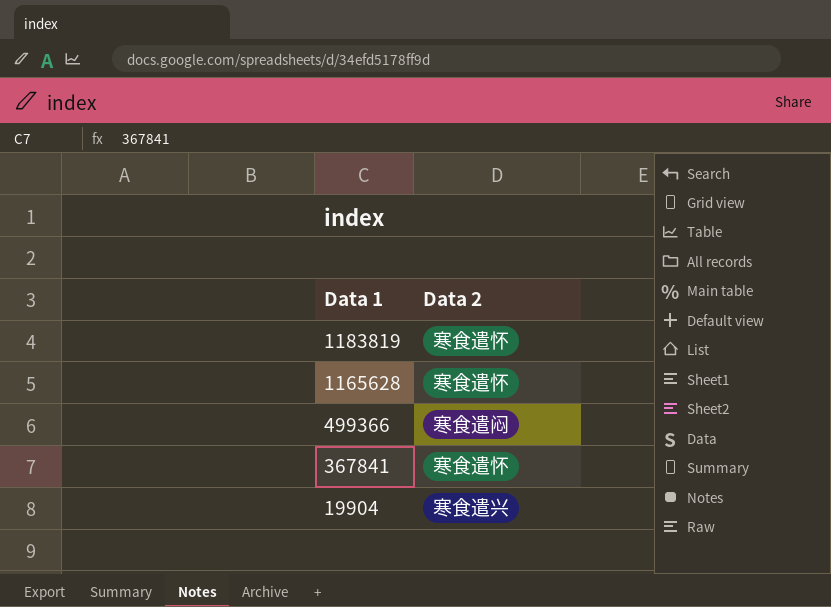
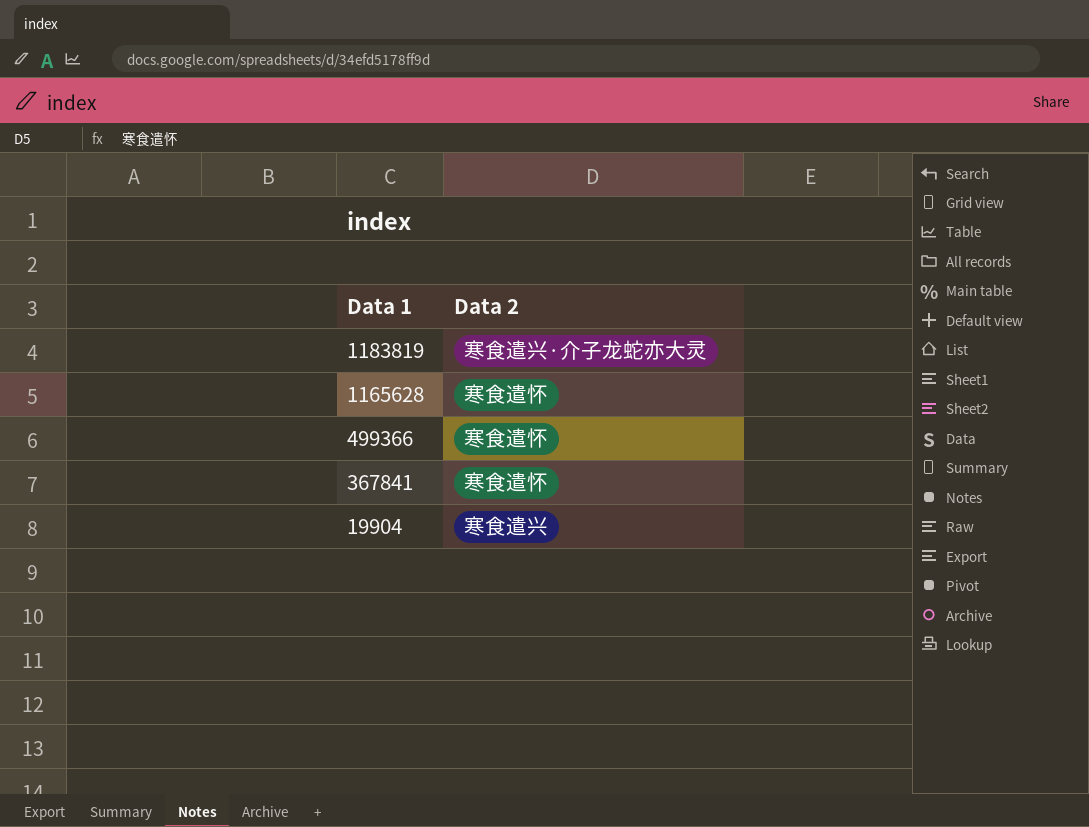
1183819 | Data 2: 寒食遣怀 -> 寒食遣兴·介子龙蛇亦大灵
499366 | Data 2: 寒食遣闷 -> 寒食遣怀

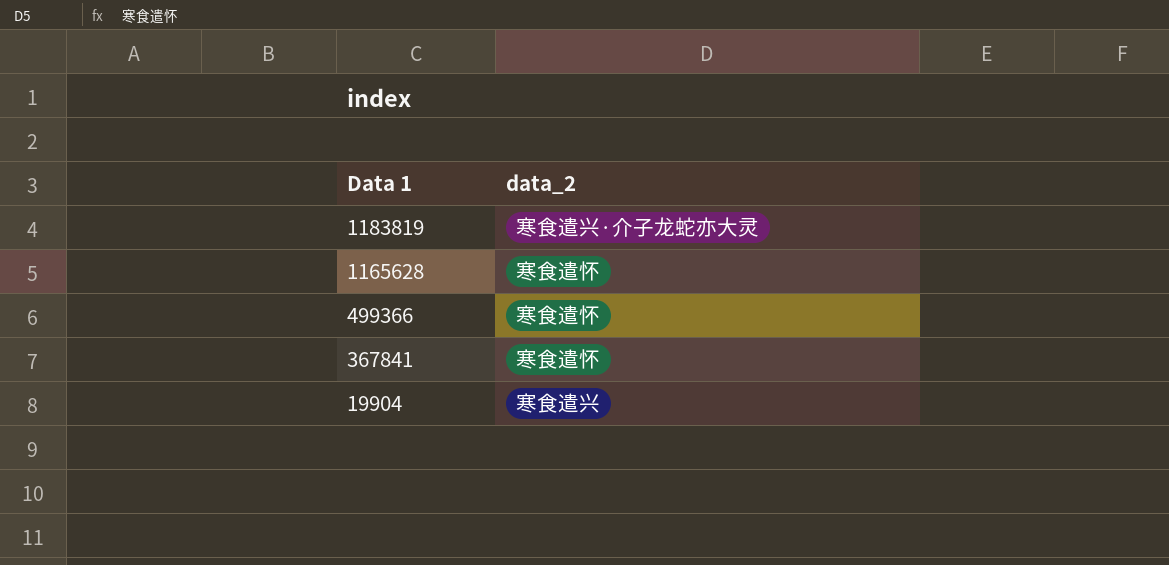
column name: Data 2 -> data_2

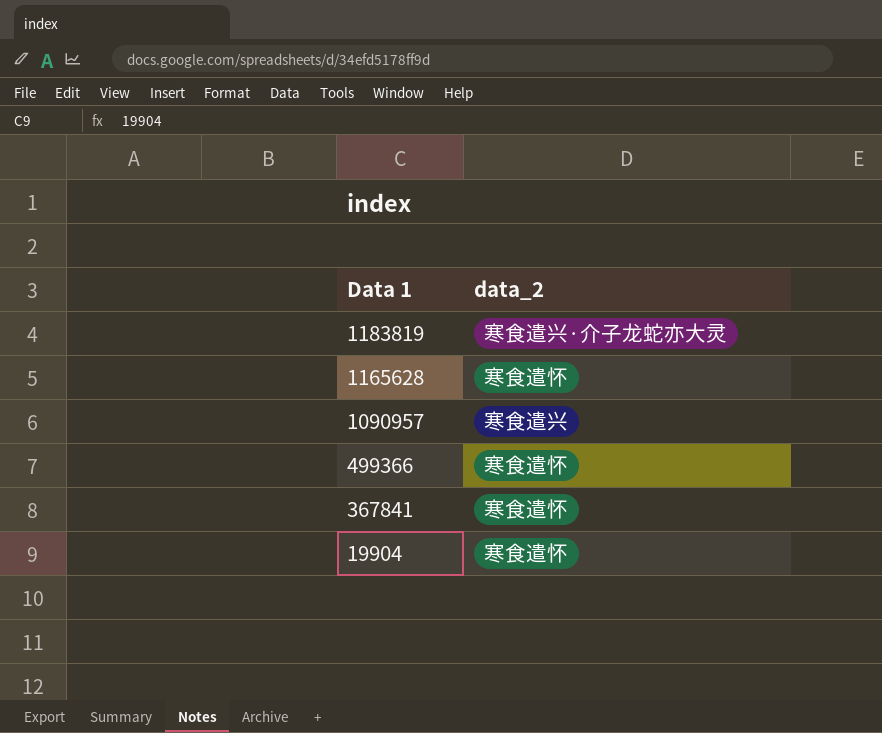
row 1090957: none -> 寒食遣兴
19904 | data_2: 寒食遣兴 -> 寒食遣怀

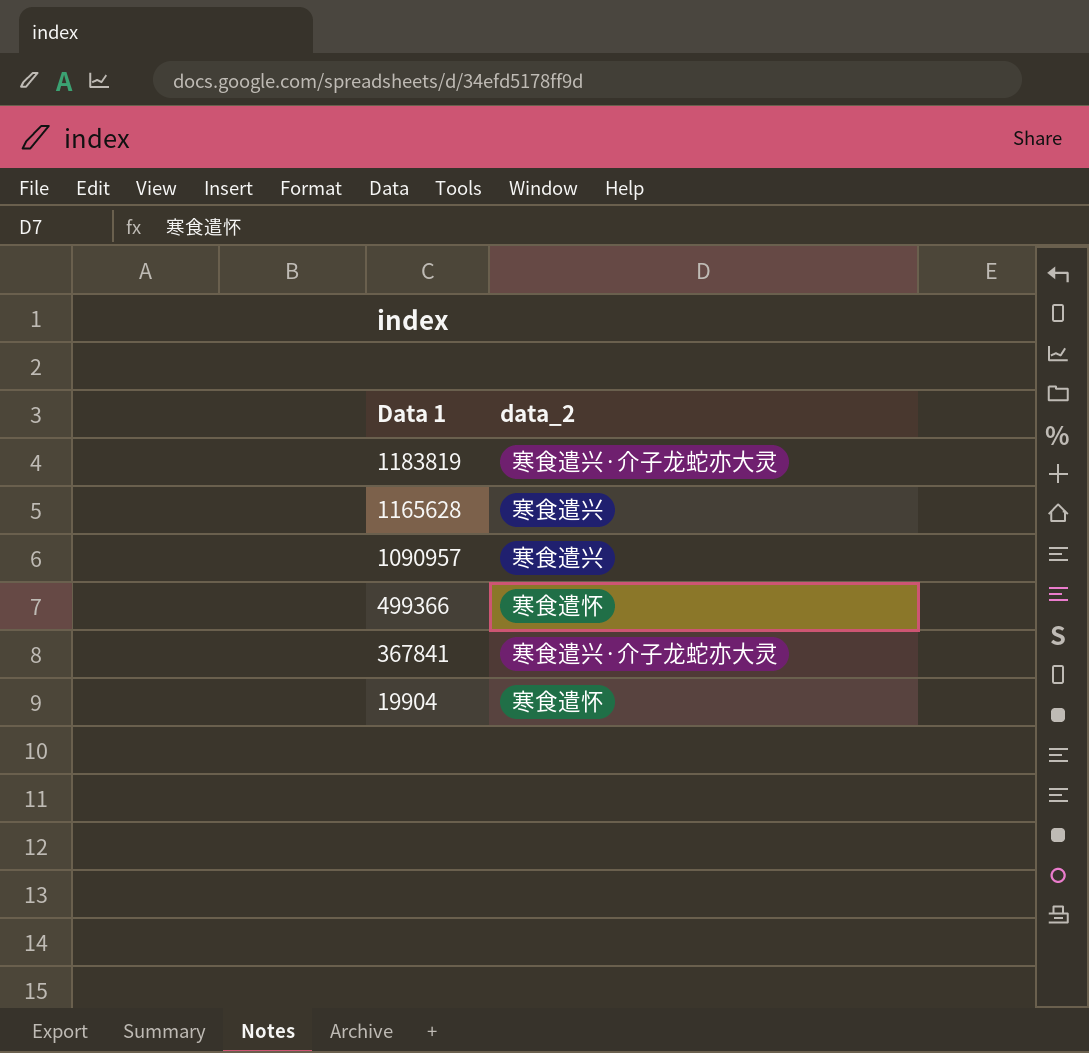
1165628 | data_2: 寒食遣怀 -> 寒食遣兴
367841 | data_2: 寒食遣怀 -> 寒食遣兴·介子龙蛇亦大灵

